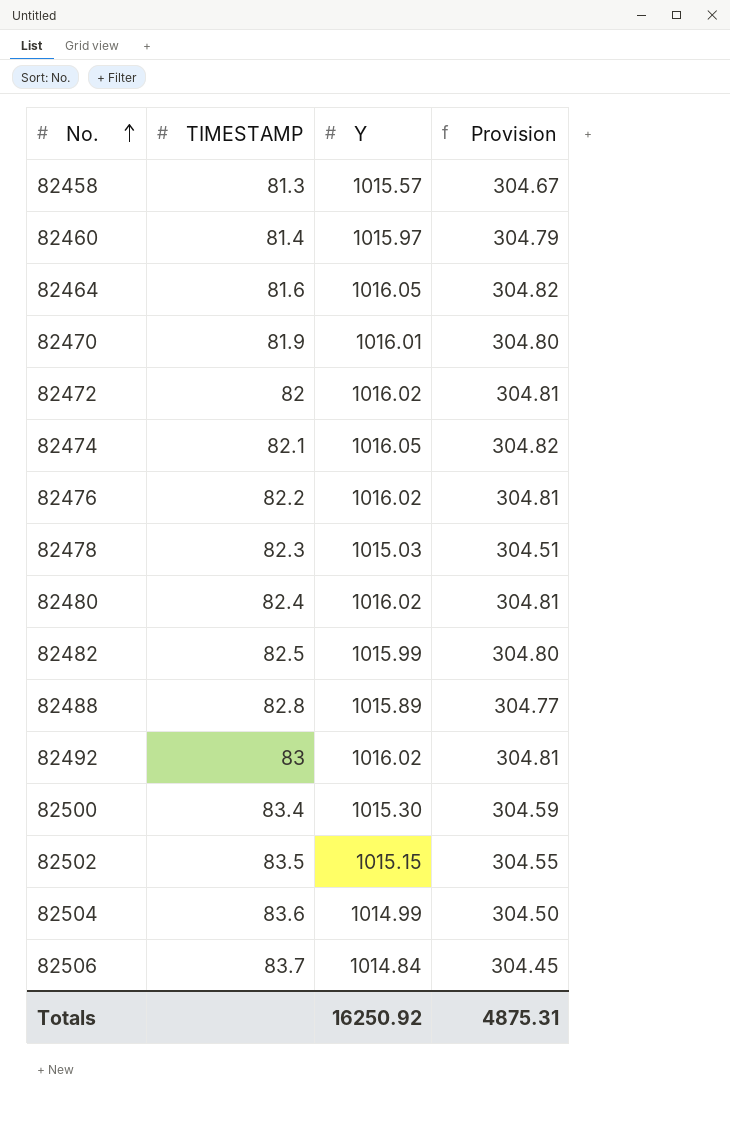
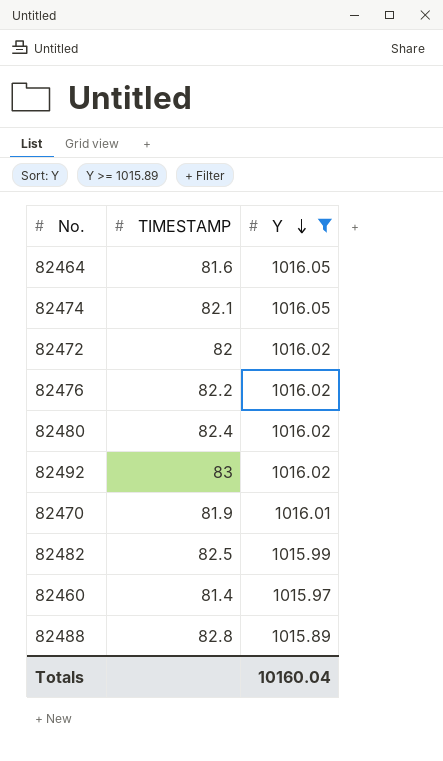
filter: none -> Y >= 1015.89
row order: No. ascending -> Y descending
column Provision | formula: [Y] * 0.3 -> none
Totals | Y: 16250.92 -> 10160.04

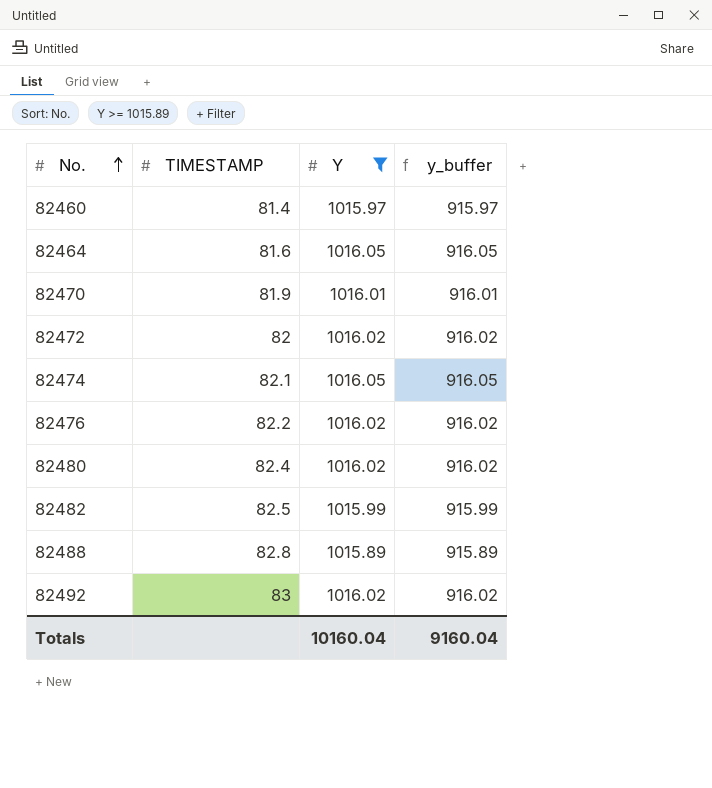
row order: Y descending -> No. ascending
column y_buffer | formula: none -> [Y] - 100

